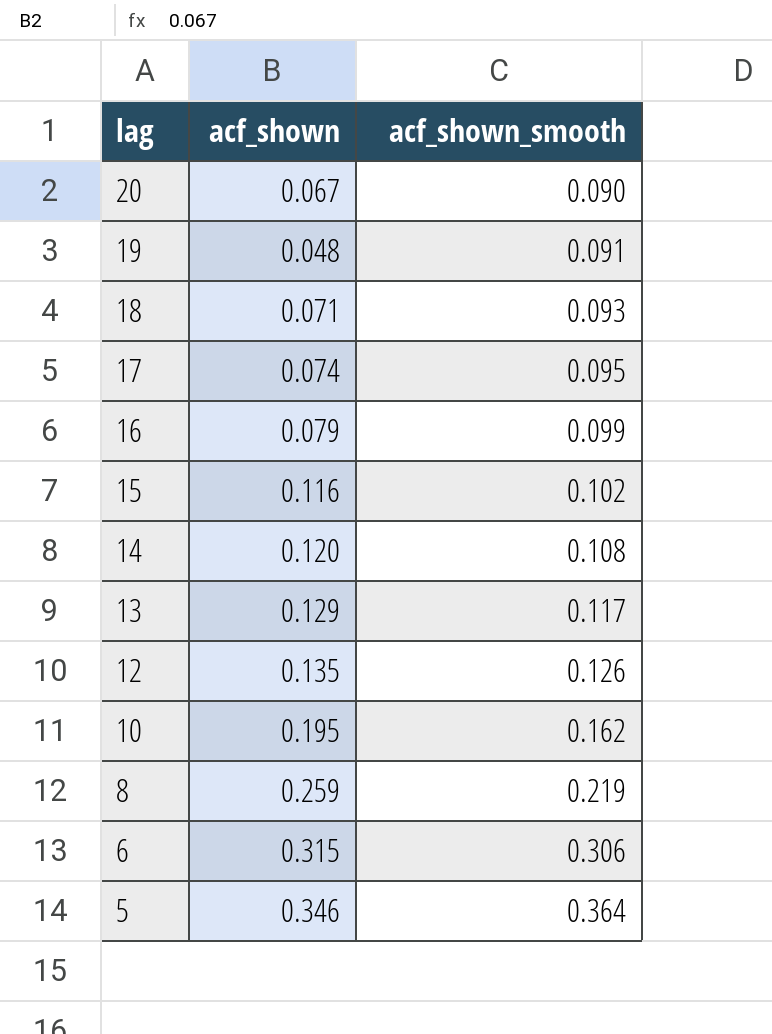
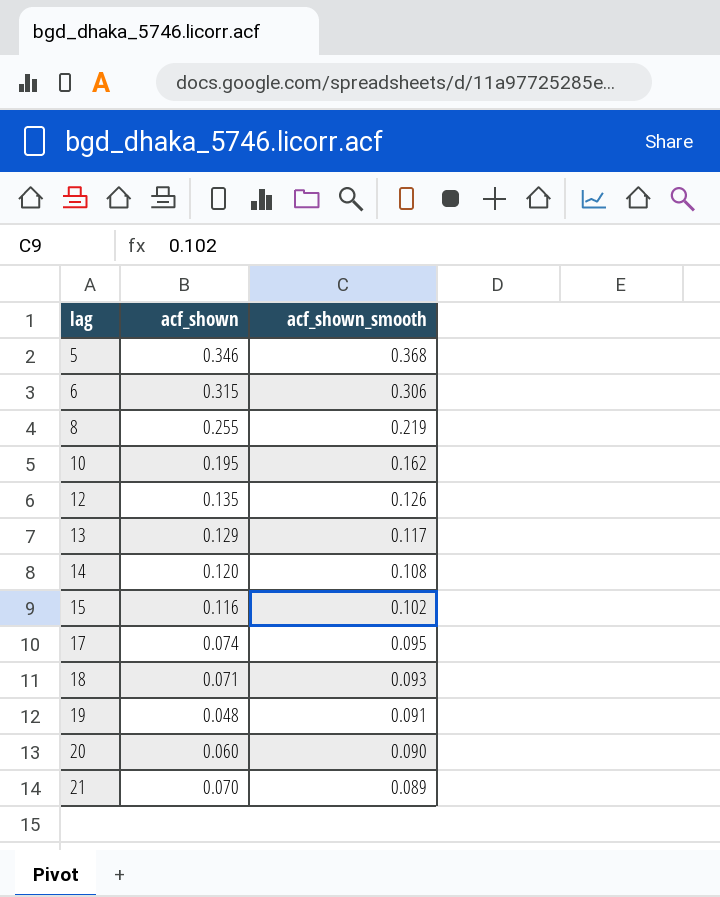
row order: lag descending -> lag ascending
row 16: 0.079 | 0.099 -> none
5 | acf_shown_smooth: 0.364 -> 0.368
8 | acf_shown: 0.259 -> 0.255
20 | acf_shown: 0.067 -> 0.060
row 21: none -> 0.070 | 0.089

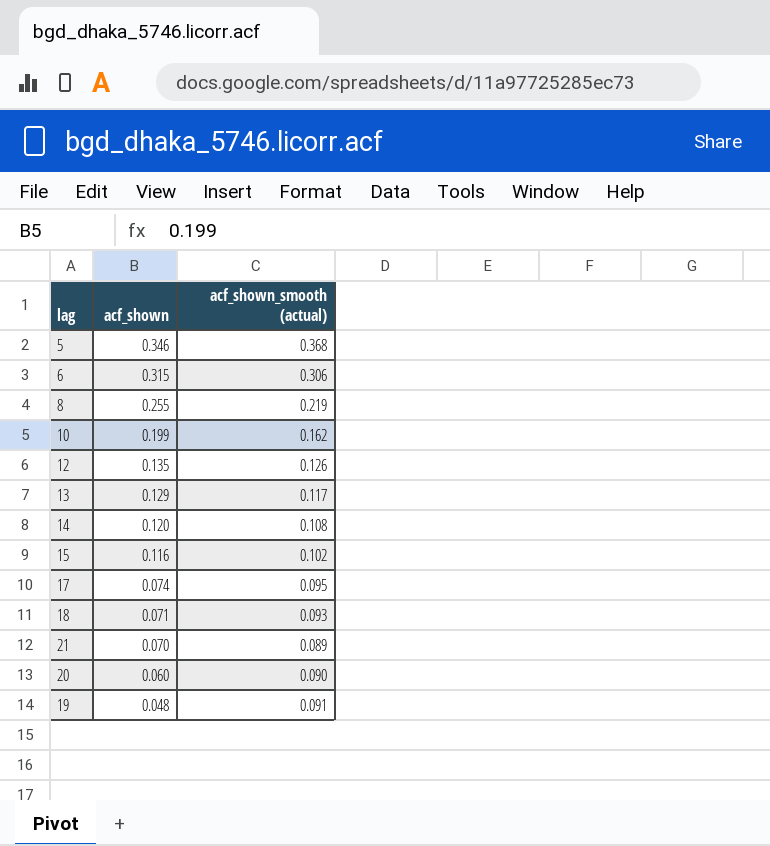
row order: lag ascending -> acf_shown descending
column name: acf_shown_smooth -> acf_shown_smooth (actual)
10 | acf_shown: 0.195 -> 0.199

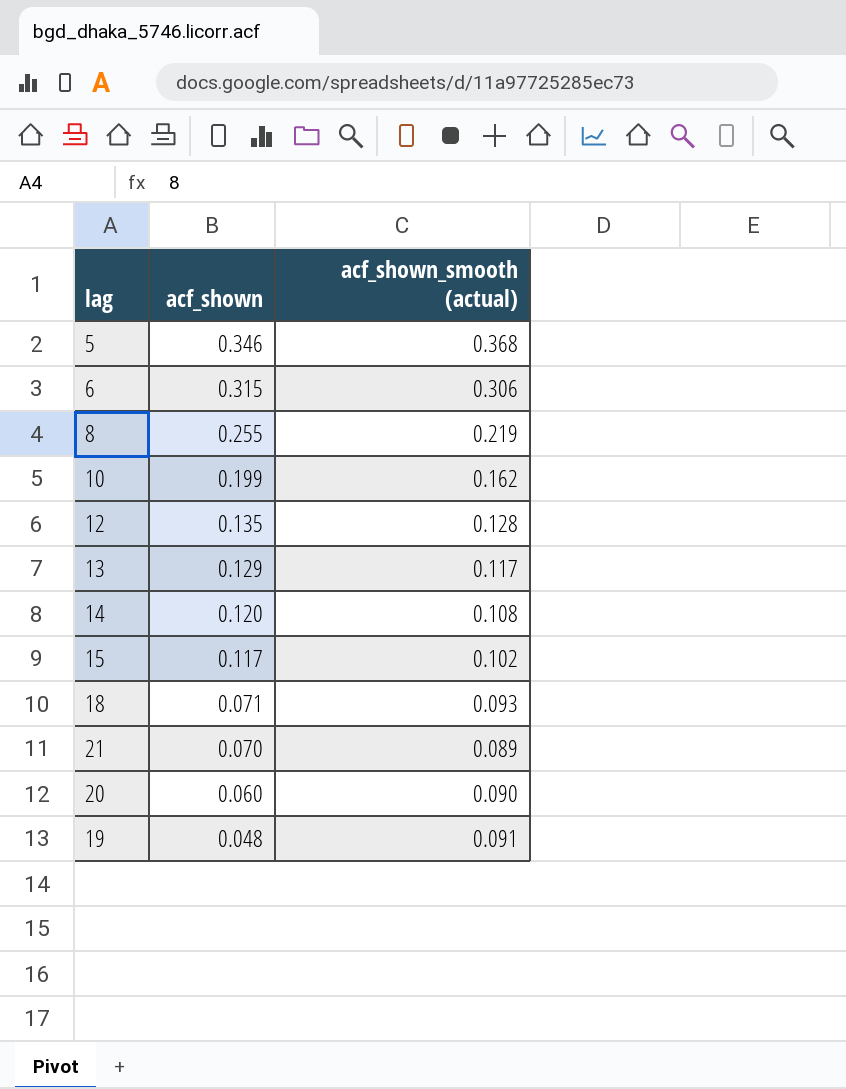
row 17: 0.074 | 0.095 -> none
12 | acf_shown_smooth (actual): 0.126 -> 0.128
15 | acf_shown: 0.116 -> 0.117

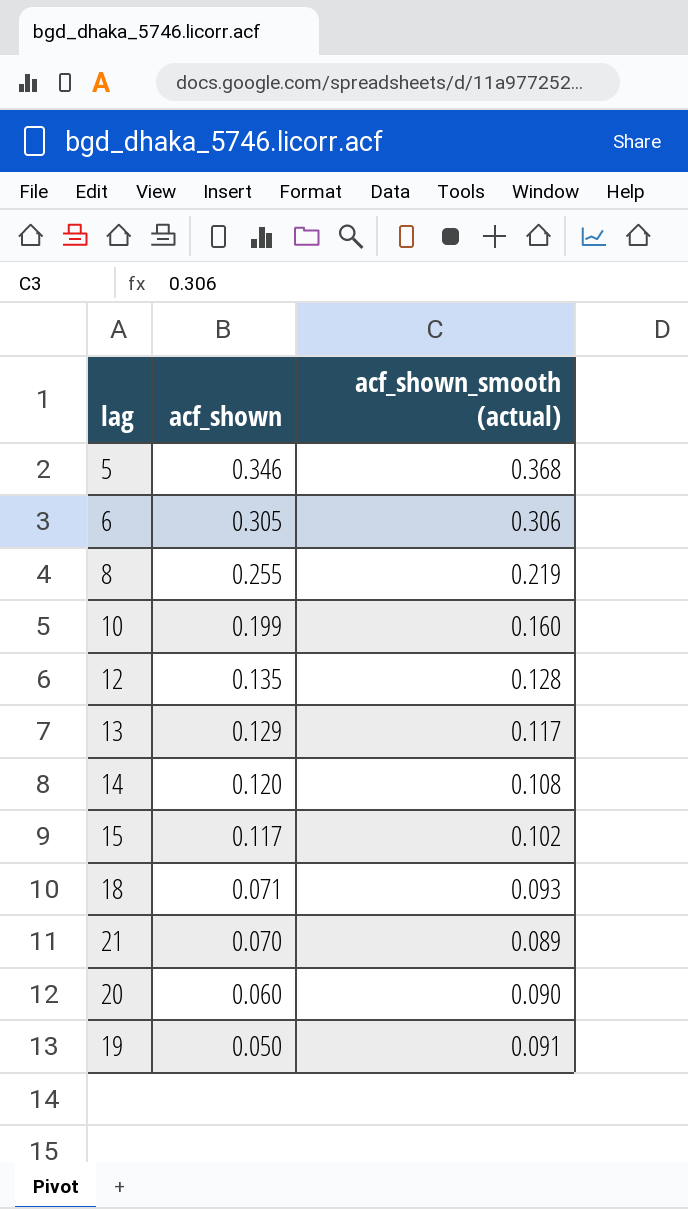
6 | acf_shown: 0.315 -> 0.305
10 | acf_shown_smooth (actual): 0.162 -> 0.160
19 | acf_shown: 0.048 -> 0.050

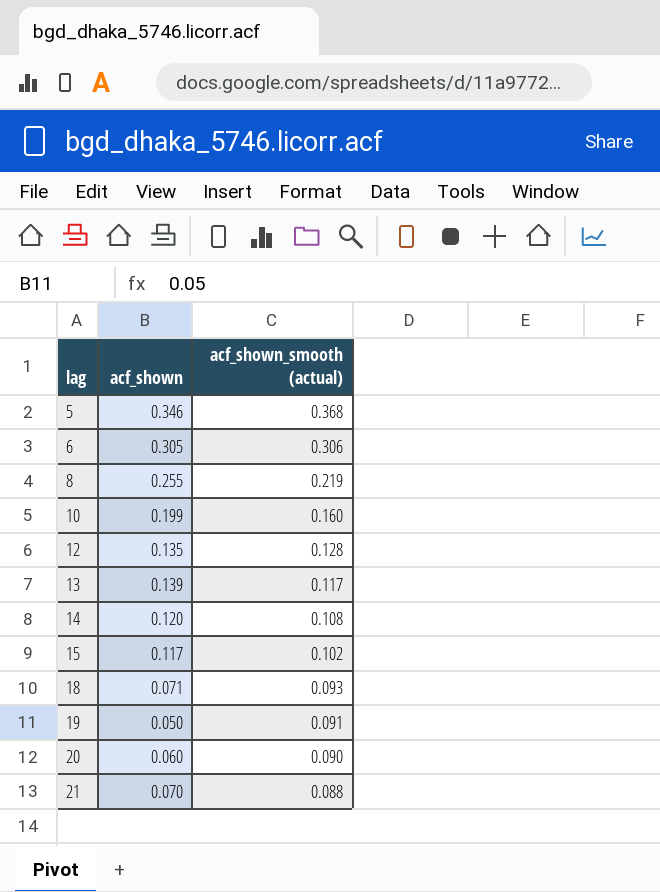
row order: acf_shown descending -> lag ascending
13 | acf_shown: 0.129 -> 0.139
21 | acf_shown_smooth (actual): 0.089 -> 0.088

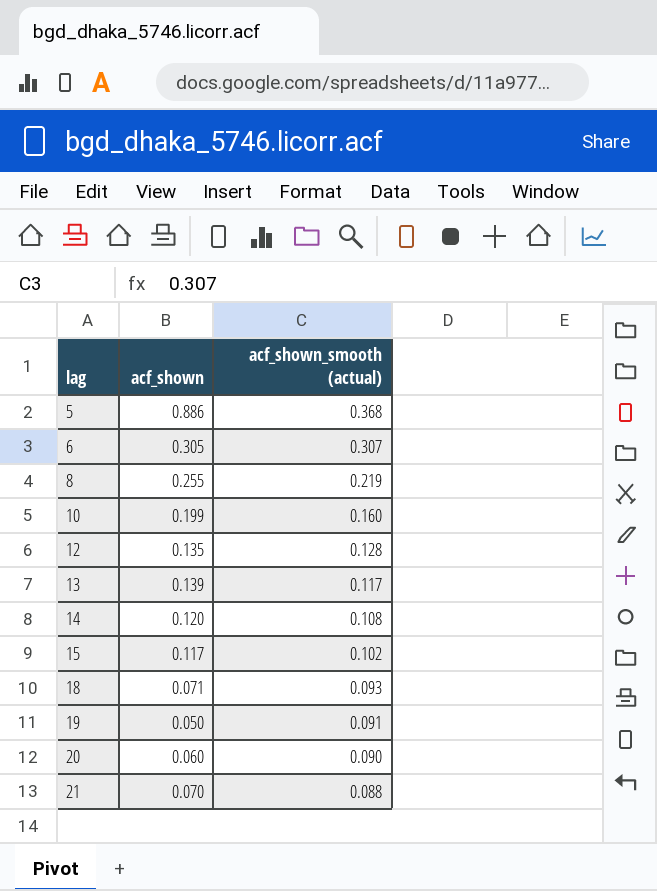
5 | acf_shown: 0.346 -> 0.886
6 | acf_shown_smooth (actual): 0.306 -> 0.307

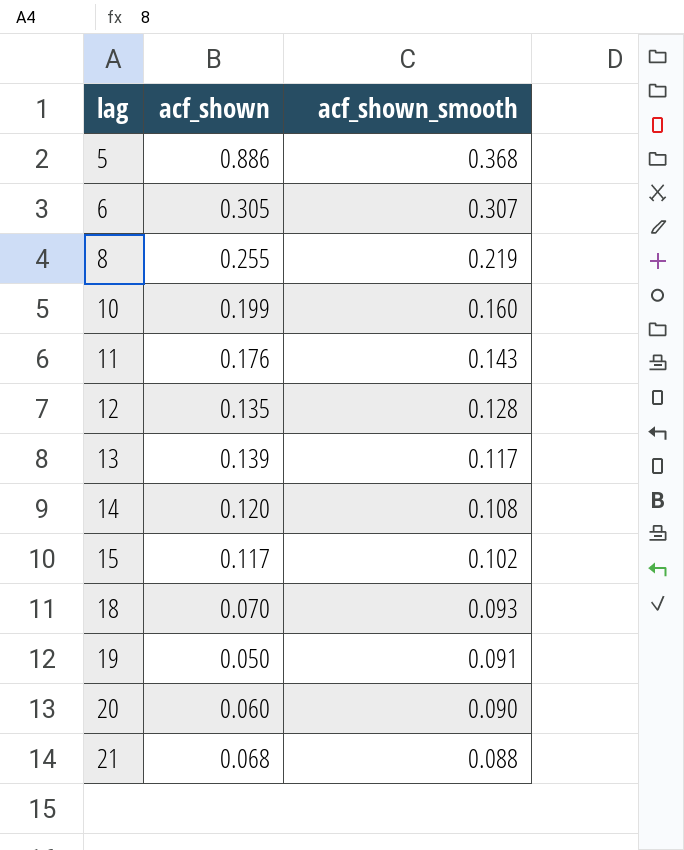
column name: acf_shown_smooth (actual) -> acf_shown_smooth
row 11: none -> 0.176 | 0.143
18 | acf_shown: 0.071 -> 0.070
21 | acf_shown: 0.070 -> 0.068

